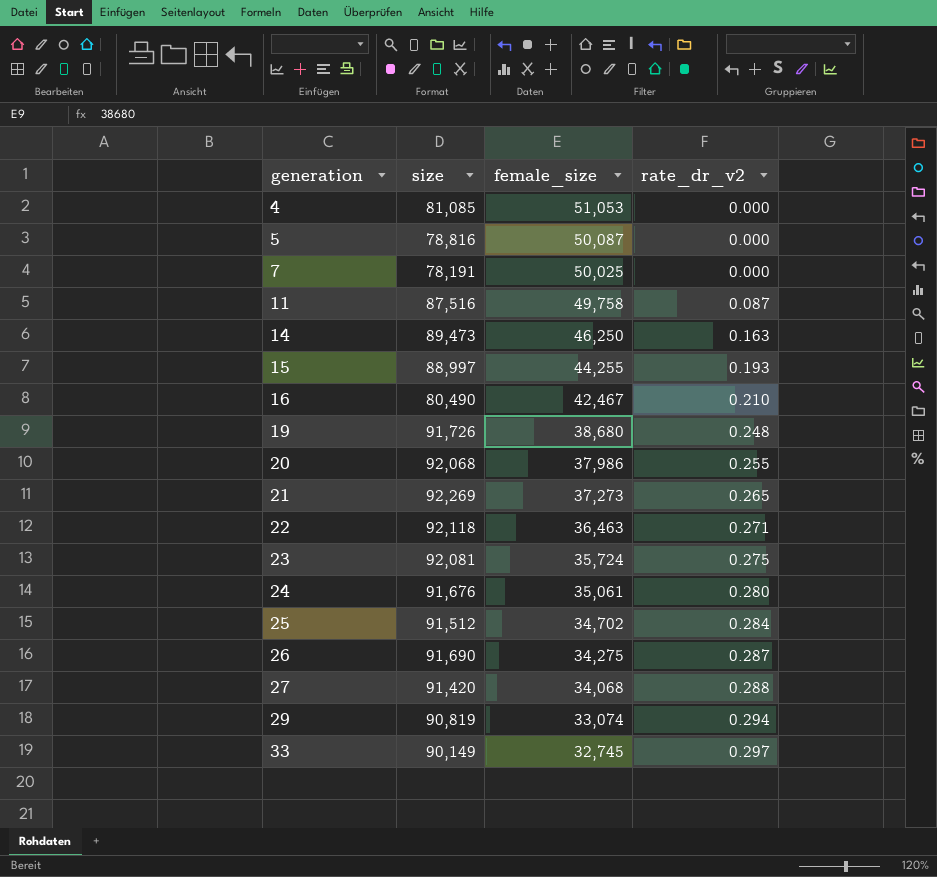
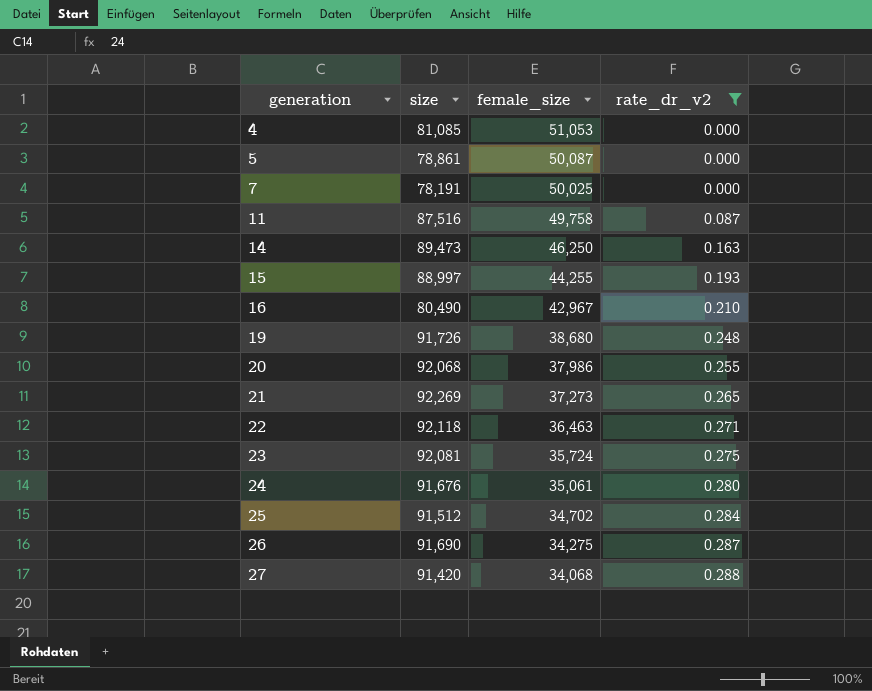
filter: none -> rate_dr_v2 <= 0.288
5 | size: 78,816 -> 78,861
16 | female_size: 42,467 -> 42,967

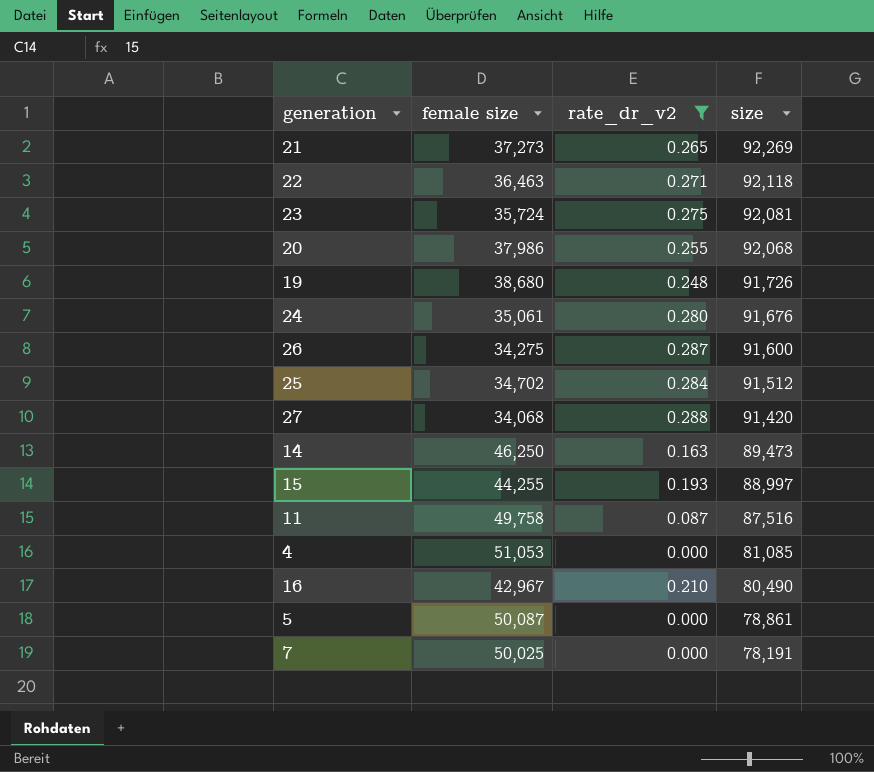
row order: generation ascending -> size descending
column name: female_size -> female size
column size | position: 2 -> 4
26 | size: 91,690 -> 91,600

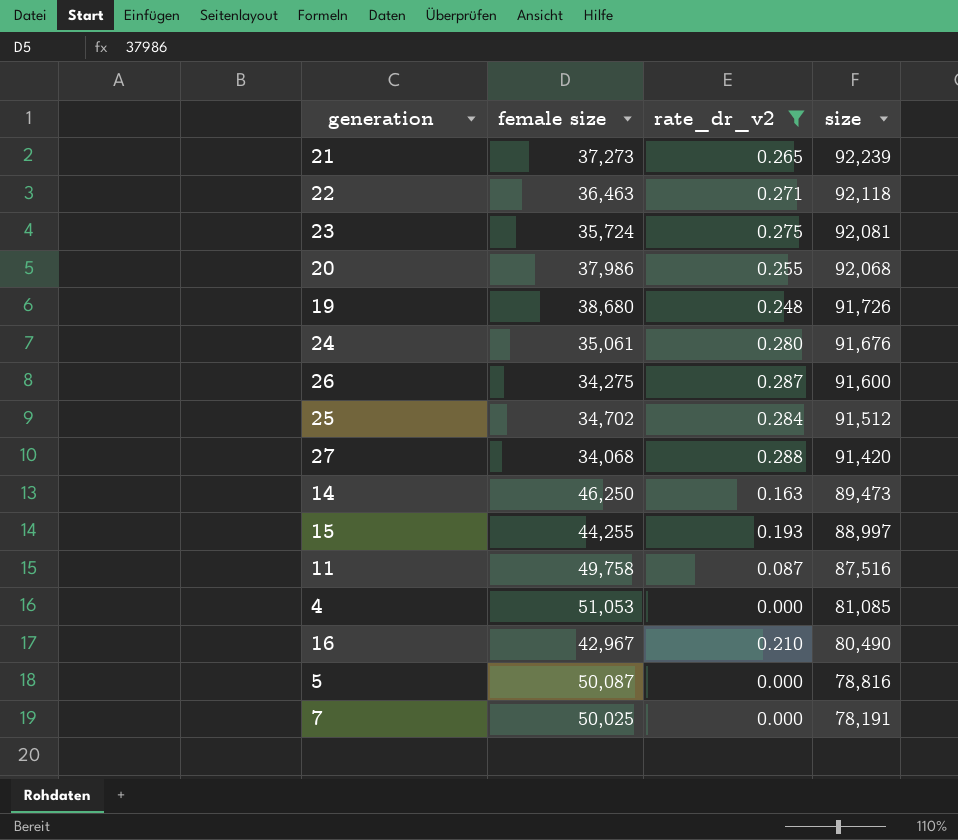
21 | size: 92,269 -> 92,239
5 | size: 78,861 -> 78,816

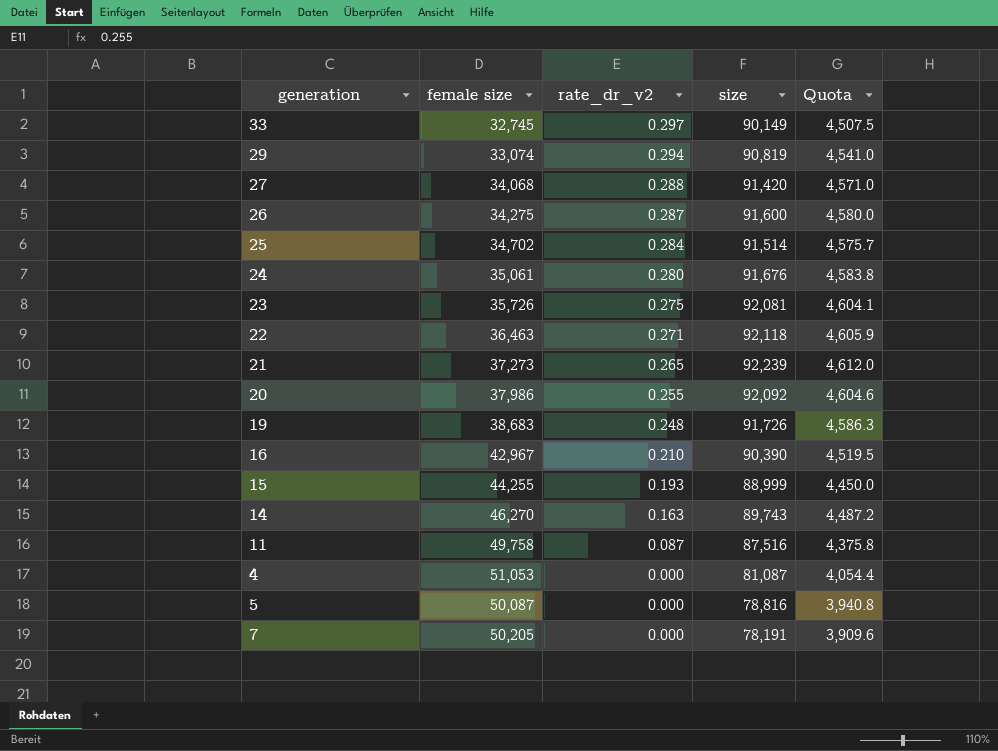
filter: rate_dr_v2 <= 0.288 -> none
row order: size descending -> rate_dr_v2 descending
column Quota | formula: none -> [size] * 0.05
25 | size: 91,512 -> 91,514
23 | female size: 35,724 -> 35,726
20 | size: 92,068 -> 92,092
19 | female size: 38,680 -> 38,683
16 | size: 80,490 -> 90,390
15 | size: 88,997 -> 88,999
14 | female size: 46,250 -> 46,270
14 | size: 89,473 -> 89,743
4 | size: 81,085 -> 81,087
7 | female size: 50,025 -> 50,205

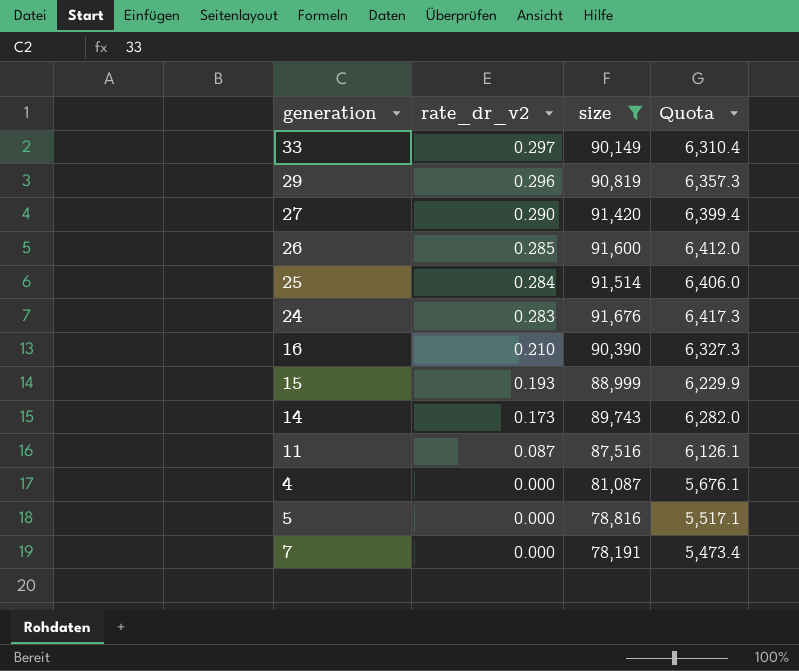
filter: none -> size <= 91,676
column female size | position: 2 -> none
column Quota | formula: [size] * 0.05 -> [size] * 0.07
29 | rate_dr_v2: 0.294 -> 0.296
27 | rate_dr_v2: 0.288 -> 0.290
26 | rate_dr_v2: 0.287 -> 0.285
24 | rate_dr_v2: 0.280 -> 0.283
14 | rate_dr_v2: 0.163 -> 0.173

